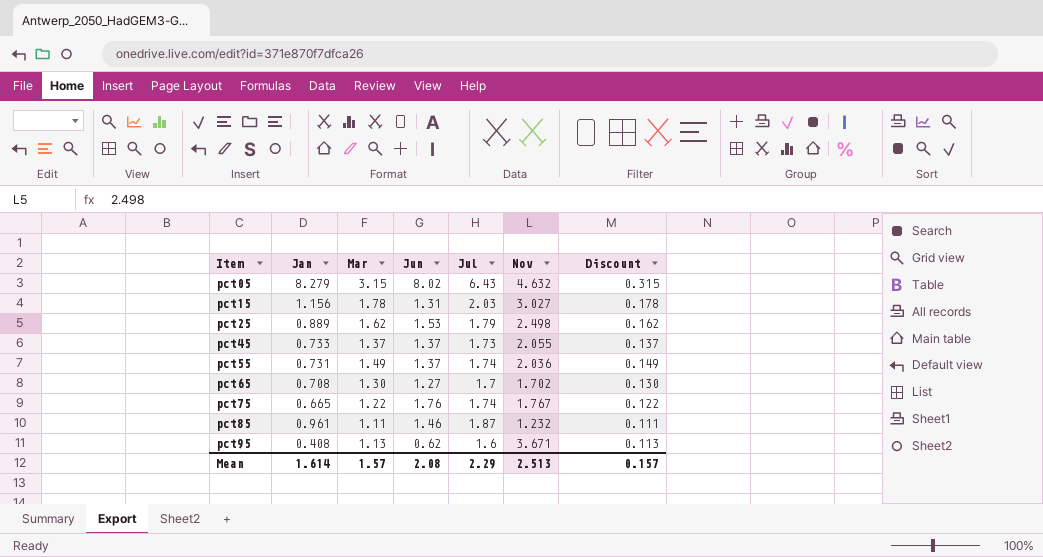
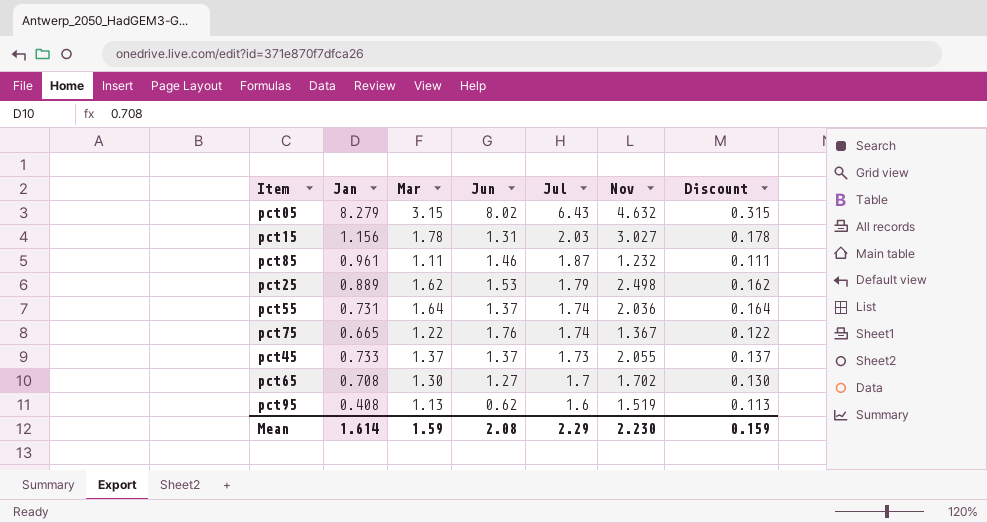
row order: Item ascending -> Jul descending
pct55 | Mar: 1.49 -> 1.64
pct55 | Discount: 0.149 -> 0.164
pct75 | Nov: 1.767 -> 1.367
pct95 | Nov: 3.671 -> 1.519
Mean | Mar: 1.57 -> 1.59
Mean | Nov: 2.513 -> 2.230
Mean | Discount: 0.157 -> 0.159

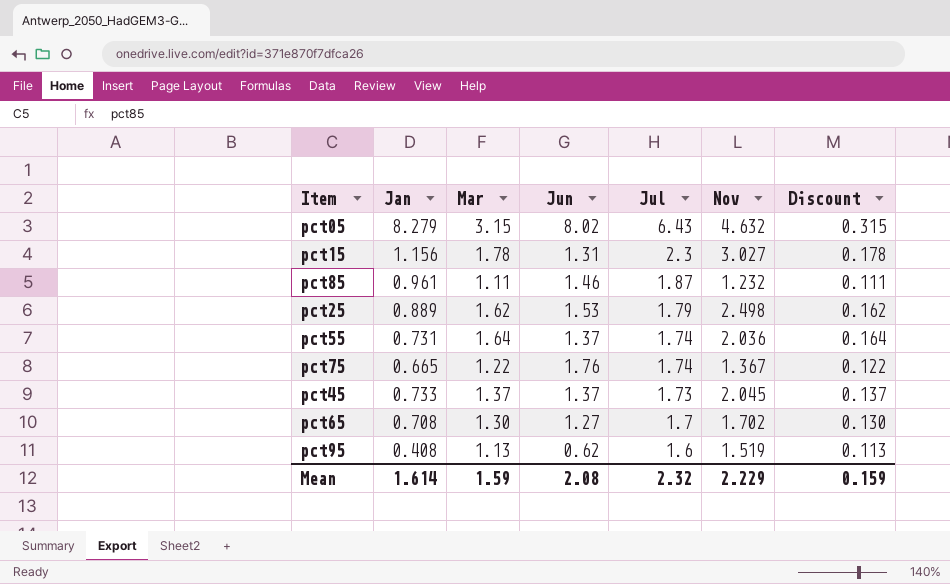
pct15 | Jul: 2.03 -> 2.3
pct45 | Nov: 2.055 -> 2.045
Mean | Jul: 2.29 -> 2.32
Mean | Nov: 2.230 -> 2.229

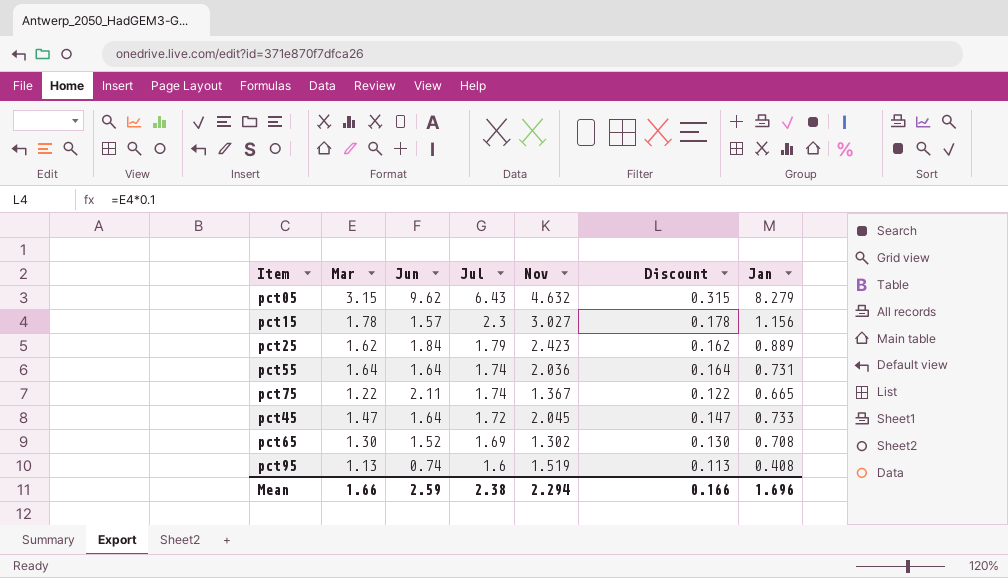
column Jan | position: 2 -> 7
row pct85: 0.961 | 1.11 | 1.46 | 1.87 | 1.232 | 0.111 -> none
pct05 | Jun: 8.02 -> 9.62
pct15 | Jun: 1.31 -> 1.57
pct25 | Jun: 1.53 -> 1.84
pct25 | Nov: 2.498 -> 2.423
pct55 | Jun: 1.37 -> 1.64
pct75 | Jun: 1.76 -> 2.11
pct45 | Mar: 1.37 -> 1.47
pct45 | Jun: 1.37 -> 1.64
pct45 | Jul: 1.73 -> 1.72
pct45 | Discount: 0.137 -> 0.147
pct65 | Jun: 1.27 -> 1.52
pct65 | Jul: 1.7 -> 1.69
pct65 | Nov: 1.702 -> 1.302
pct95 | Jun: 0.62 -> 0.74
Mean | Mar: 1.59 -> 1.66
Mean | Jun: 2.08 -> 2.59
Mean | Jul: 2.32 -> 2.38
Mean | Nov: 2.229 -> 2.294
Mean | Discount: 0.159 -> 0.166
Mean | Jan: 1.614 -> 1.696

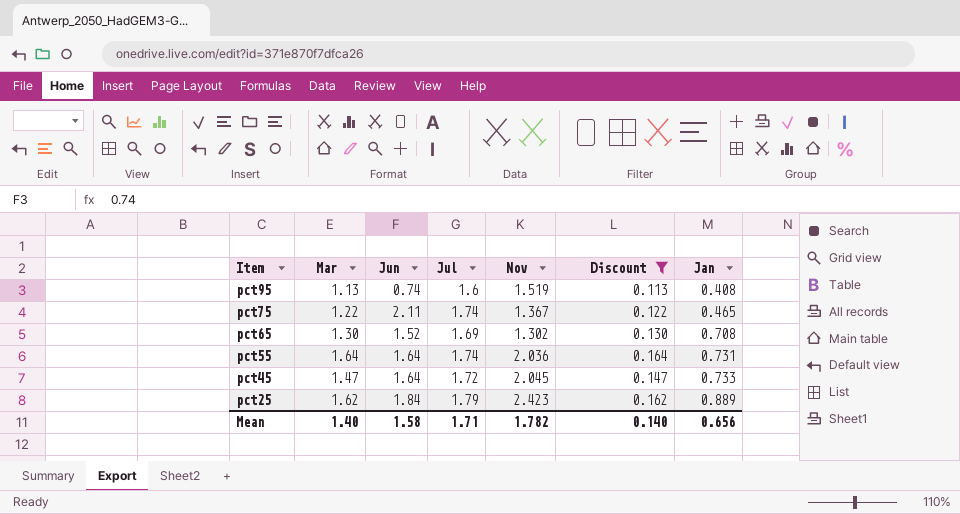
filter: none -> Discount <= 0.164
row order: Jul descending -> Item descending
pct75 | Jan: 0.665 -> 0.465
Mean | Mar: 1.66 -> 1.40
Mean | Jun: 2.59 -> 1.58
Mean | Jul: 2.38 -> 1.71
Mean | Nov: 2.294 -> 1.782
Mean | Discount: 0.166 -> 0.140
Mean | Jan: 1.696 -> 0.656

